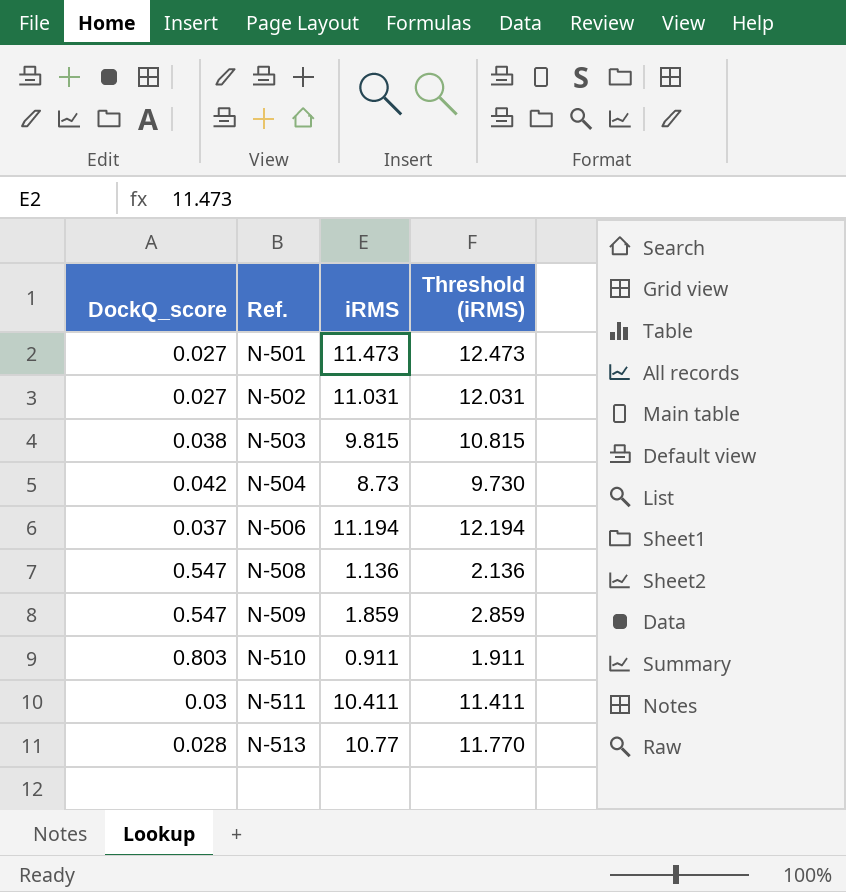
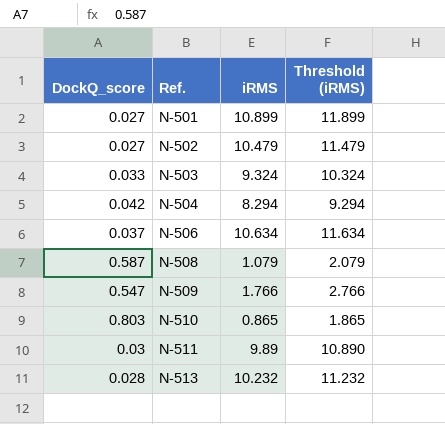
N-501 | iRMS: 11.473 -> 10.899
N-501 | Threshold (iRMS): 12.473 -> 11.899
N-502 | iRMS: 11.031 -> 10.479
N-502 | Threshold (iRMS): 12.031 -> 11.479
N-503 | DockQ_score: 0.038 -> 0.033
N-503 | iRMS: 9.815 -> 9.324
N-503 | Threshold (iRMS): 10.815 -> 10.324
N-504 | iRMS: 8.73 -> 8.294
N-504 | Threshold (iRMS): 9.730 -> 9.294
N-506 | iRMS: 11.194 -> 10.634
N-506 | Threshold (iRMS): 12.194 -> 11.634
N-508 | DockQ_score: 0.547 -> 0.587
N-508 | iRMS: 1.136 -> 1.079
N-508 | Threshold (iRMS): 2.136 -> 2.079
N-509 | iRMS: 1.859 -> 1.766
N-509 | Threshold (iRMS): 2.859 -> 2.766
N-510 | iRMS: 0.911 -> 0.865
N-510 | Threshold (iRMS): 1.911 -> 1.865
N-511 | iRMS: 10.411 -> 9.89
N-511 | Threshold (iRMS): 11.411 -> 10.890
N-513 | iRMS: 10.77 -> 10.232
N-513 | Threshold (iRMS): 11.770 -> 11.232

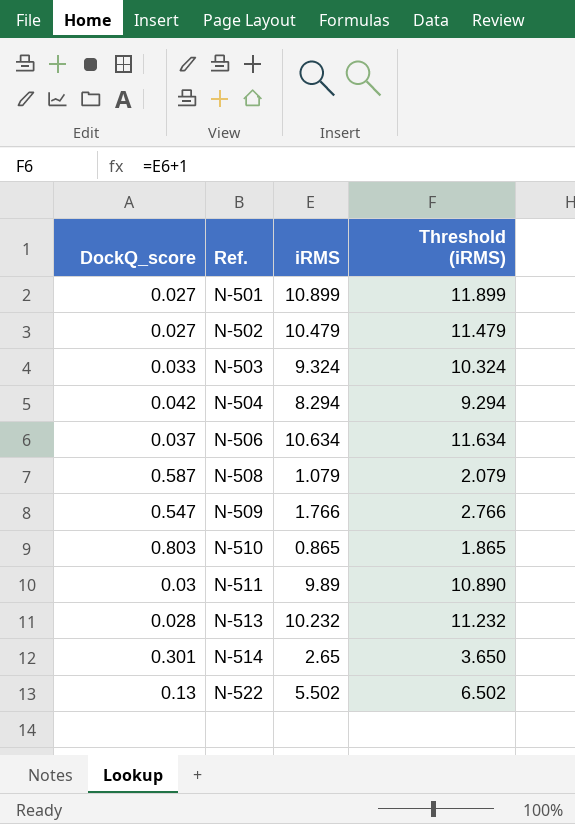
row N-514: none -> 0.301 | 2.65 | 3.650
row N-522: none -> 0.13 | 5.502 | 6.502

